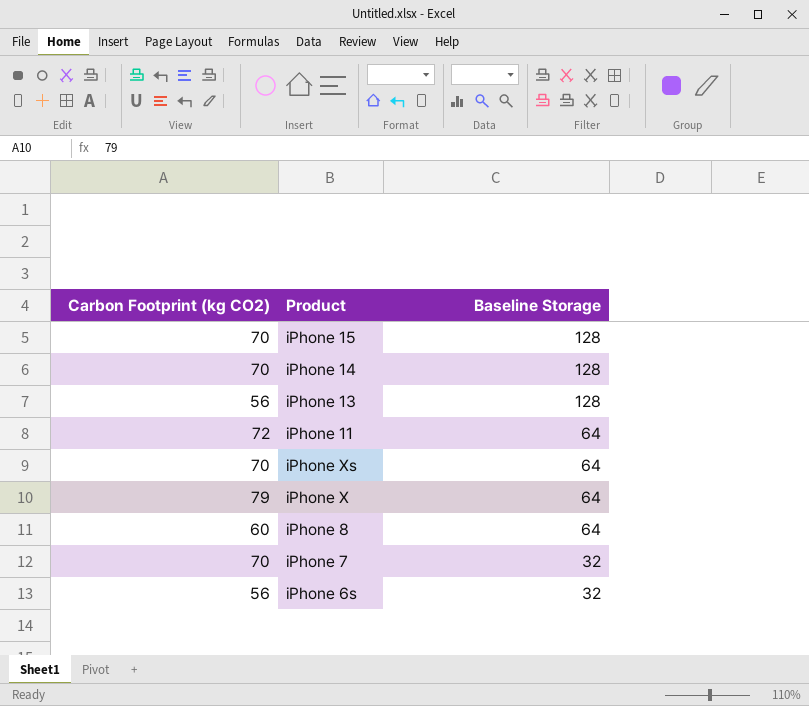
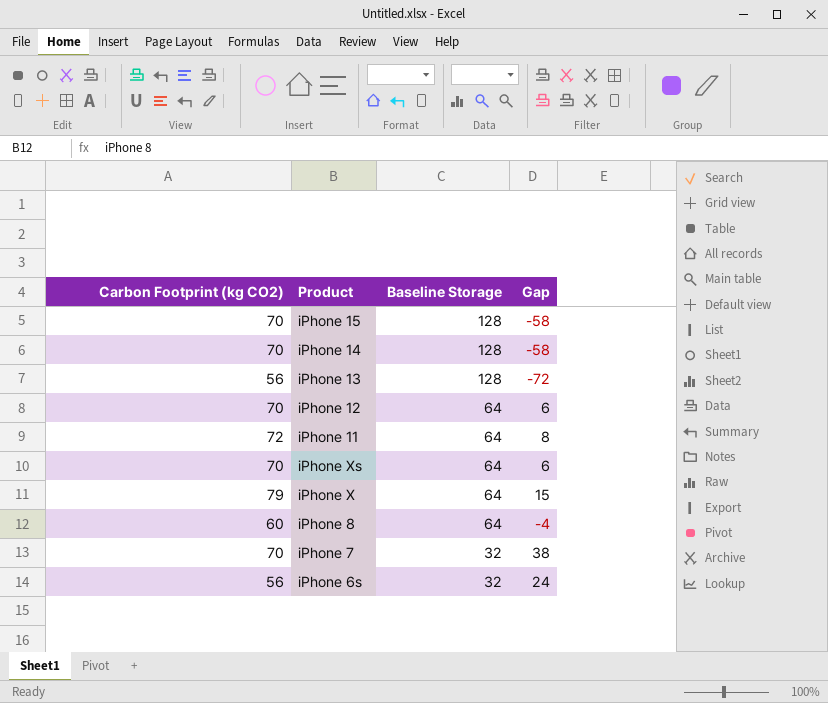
column Gap | formula: none -> [Carbon Footprint (kg CO2)] - [Baseline Storage]
row iPhone 12: none -> 70 | 64 | 6

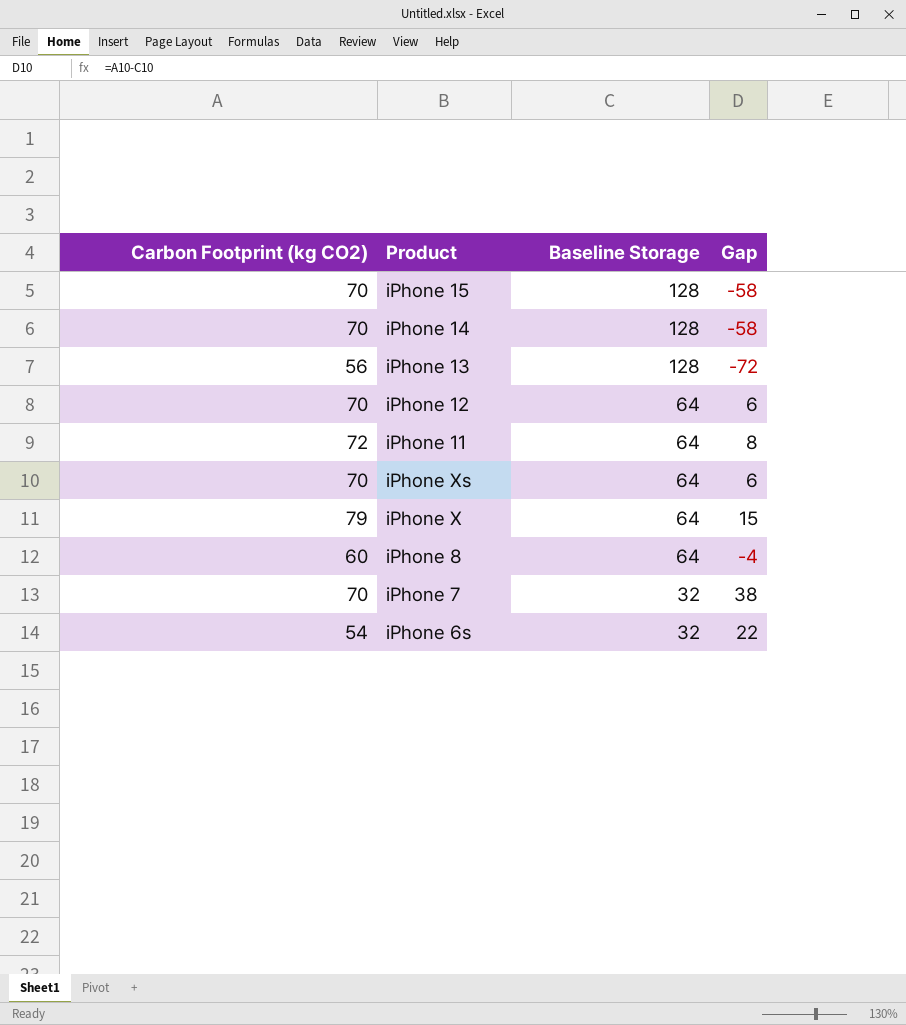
iPhone 6s | Carbon Footprint (kg CO2): 56 -> 54
iPhone 6s | Gap: 24 -> 22

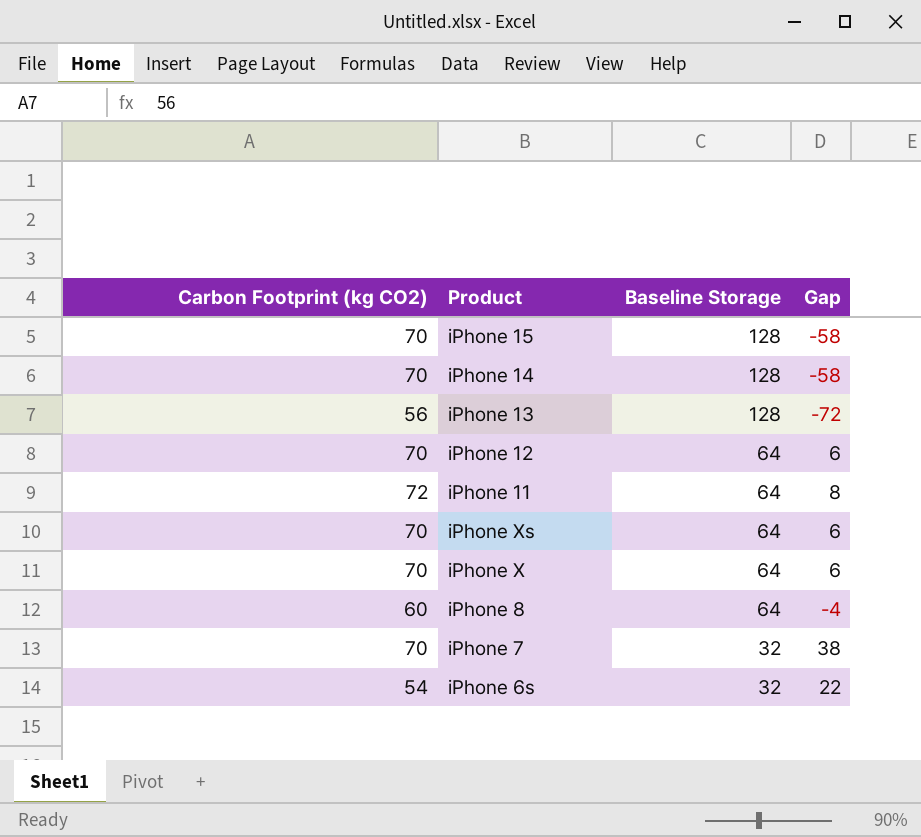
iPhone X | Carbon Footprint (kg CO2): 79 -> 70
iPhone X | Gap: 15 -> 6

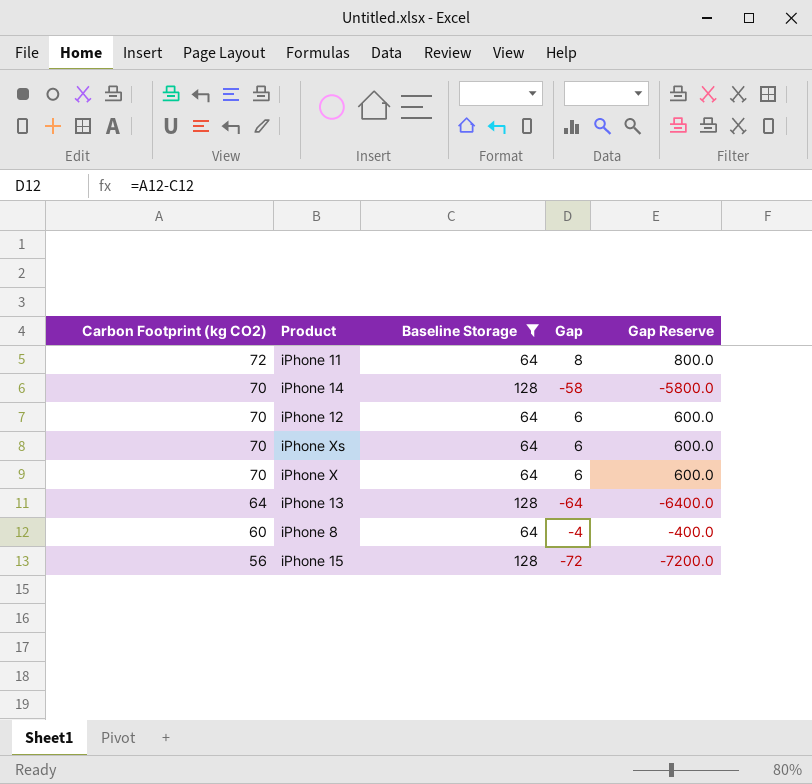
filter: none -> Baseline Storage != 32
row order: Baseline Storage descending -> Carbon Footprint (kg CO2) descending
column Gap Reserve | formula: none -> [Gap] * 100
iPhone 13 | Carbon Footprint (kg CO2): 56 -> 64
iPhone 13 | Gap: -72 -> -64
iPhone 15 | Carbon Footprint (kg CO2): 70 -> 56
iPhone 15 | Gap: -58 -> -72

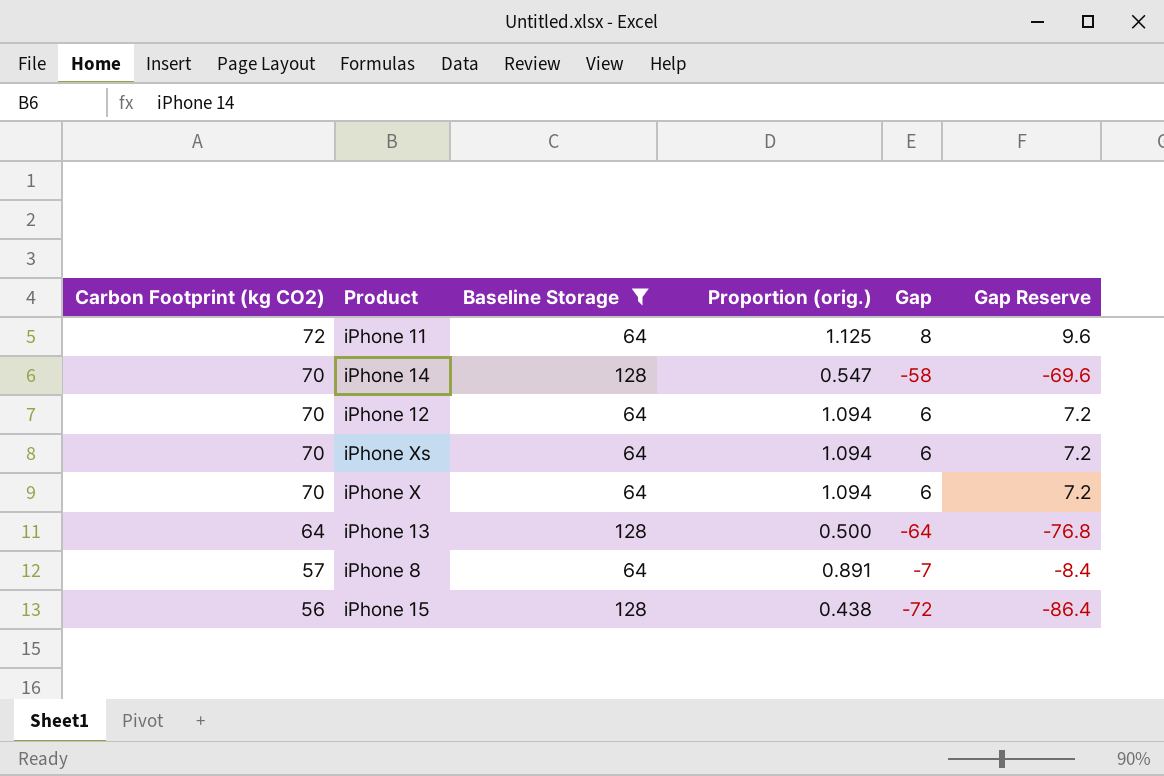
column Proportion (orig.) | formula: none -> [Carbon Footprint (kg CO2)] / [Baseline Storage]
column Gap Reserve | formula: [Gap] * 100 -> [Gap] * 1.2
iPhone 8 | Carbon Footprint (kg CO2): 60 -> 57
iPhone 8 | Gap: -4 -> -7

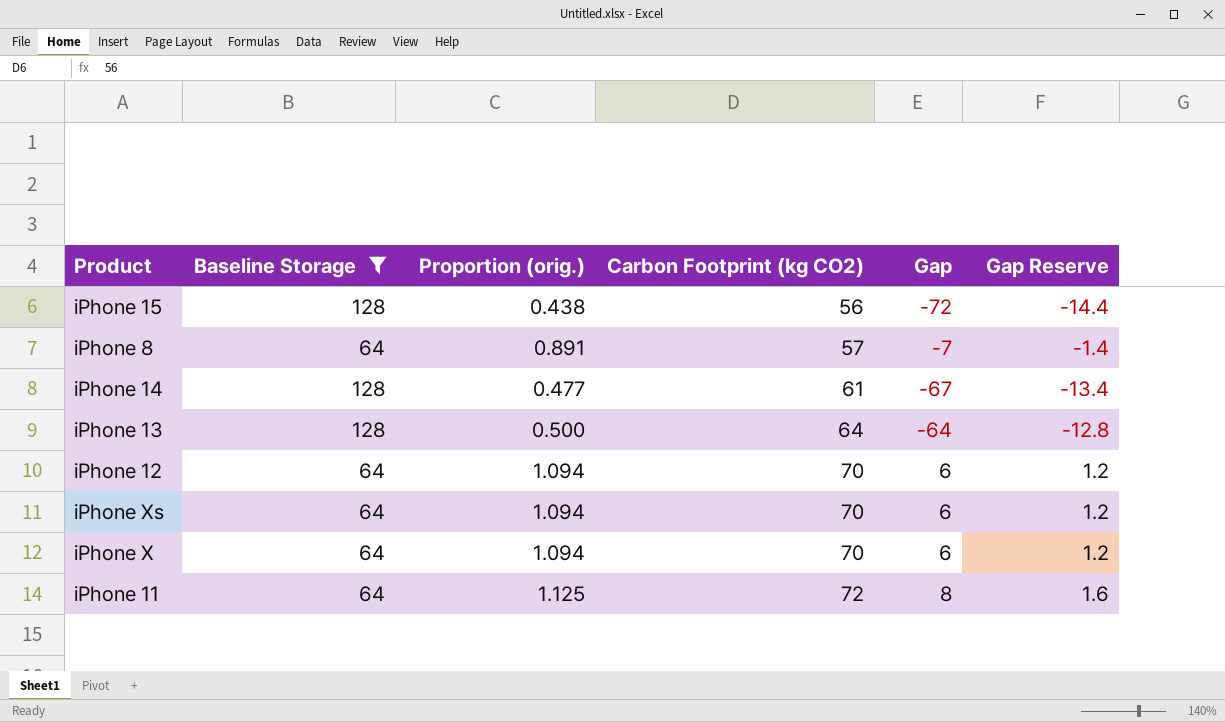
row order: Carbon Footprint (kg CO2) descending -> Carbon Footprint (kg CO2) ascending
column Carbon Footprint (kg CO2) | position: 1 -> 4
column Gap Reserve | formula: [Gap] * 1.2 -> [Gap] * 0.2
iPhone 14 | Proportion (orig.): 0.547 -> 0.477
iPhone 14 | Carbon Footprint (kg CO2): 70 -> 61
iPhone 14 | Gap: -58 -> -67

